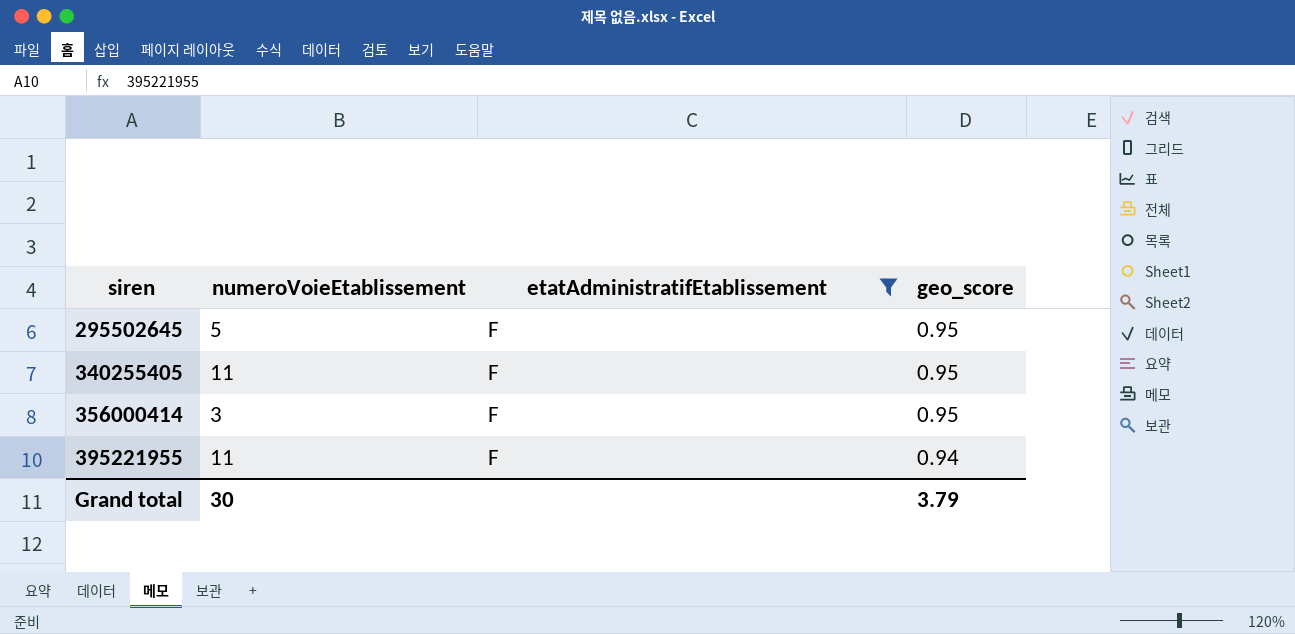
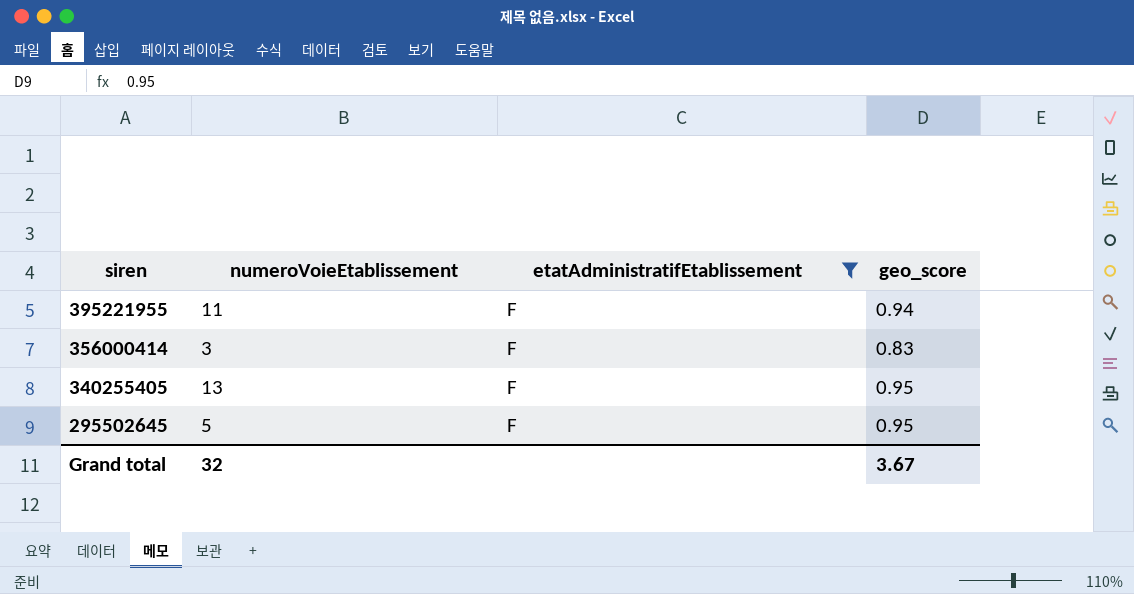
row order: siren ascending -> siren descending
356000414 | geo_score: 0.95 -> 0.83
340255405 | numeroVoieEtablissement: 11 -> 13
Grand total | numeroVoieEtablissement: 30 -> 32
Grand total | geo_score: 3.79 -> 3.67

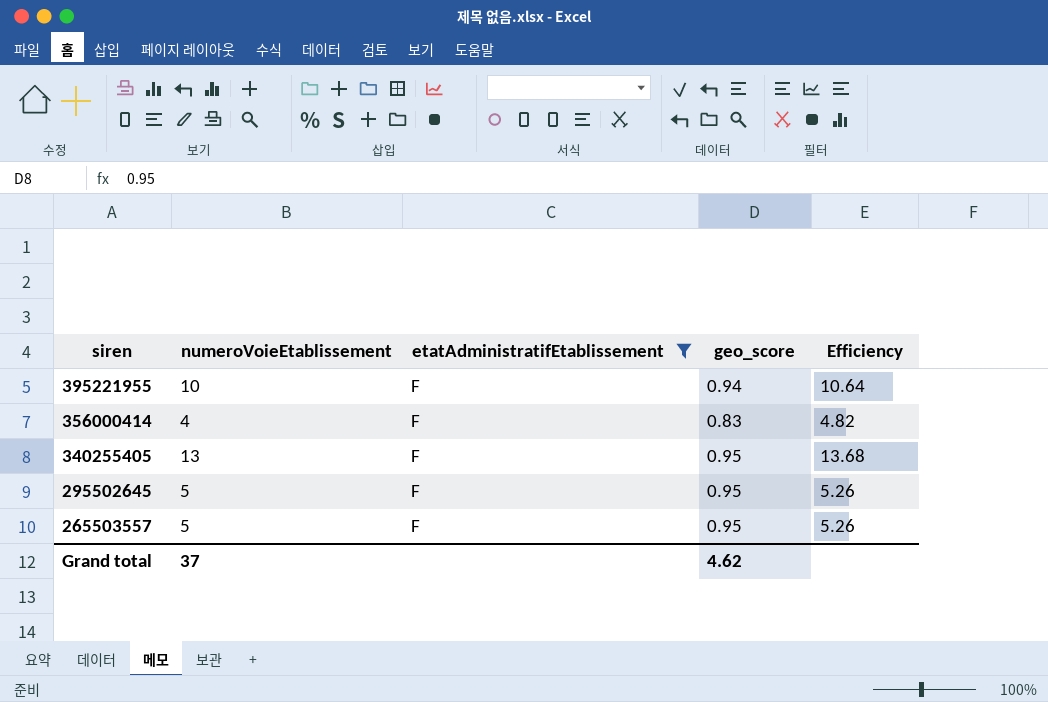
column Efficiency | formula: none -> [numeroVoieEtablissement] / [geo_score]
395221955 | numeroVoieEtablissement: 11 -> 10
356000414 | numeroVoieEtablissement: 3 -> 4
row 265503557: none -> 5 | F | 0.95 | 5.26
Grand total | numeroVoieEtablissement: 32 -> 37
Grand total | geo_score: 3.67 -> 4.62

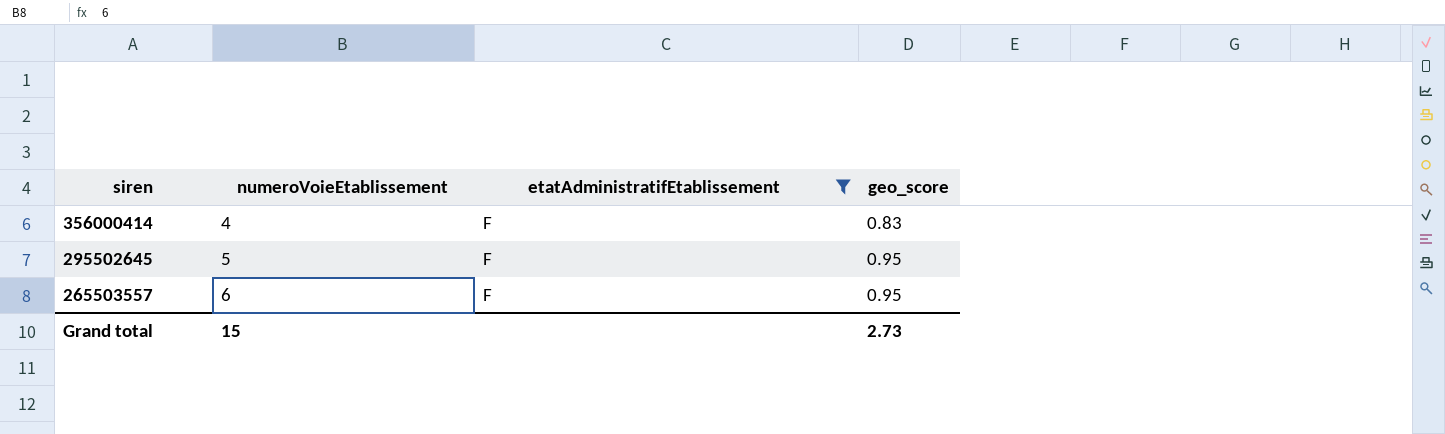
column Efficiency | formula: [numeroVoieEtablissement] / [geo_score] -> none
row 395221955: 10 | F | 0.94 | 10.64 -> none
row 340255405: 13 | F | 0.95 | 13.68 -> none
265503557 | numeroVoieEtablissement: 5 -> 6
Grand total | numeroVoieEtablissement: 37 -> 15
Grand total | geo_score: 4.62 -> 2.73

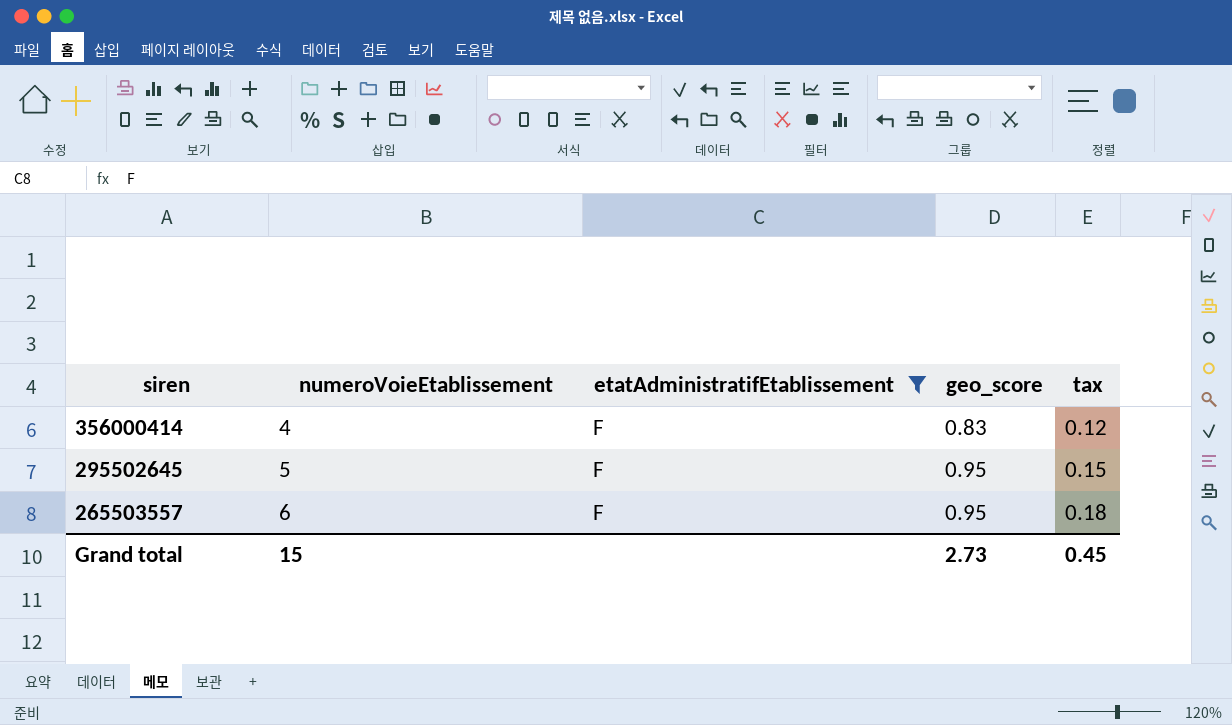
column tax | formula: none -> [numeroVoieEtablissement] * 0.03

